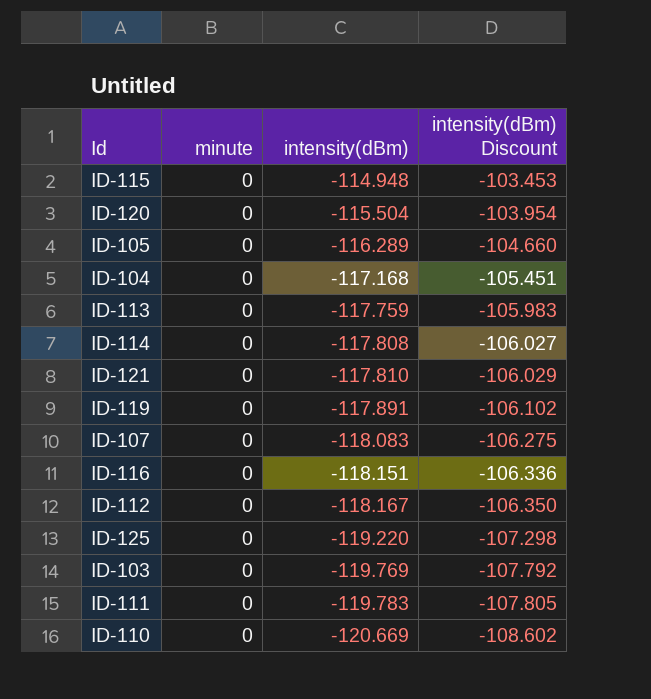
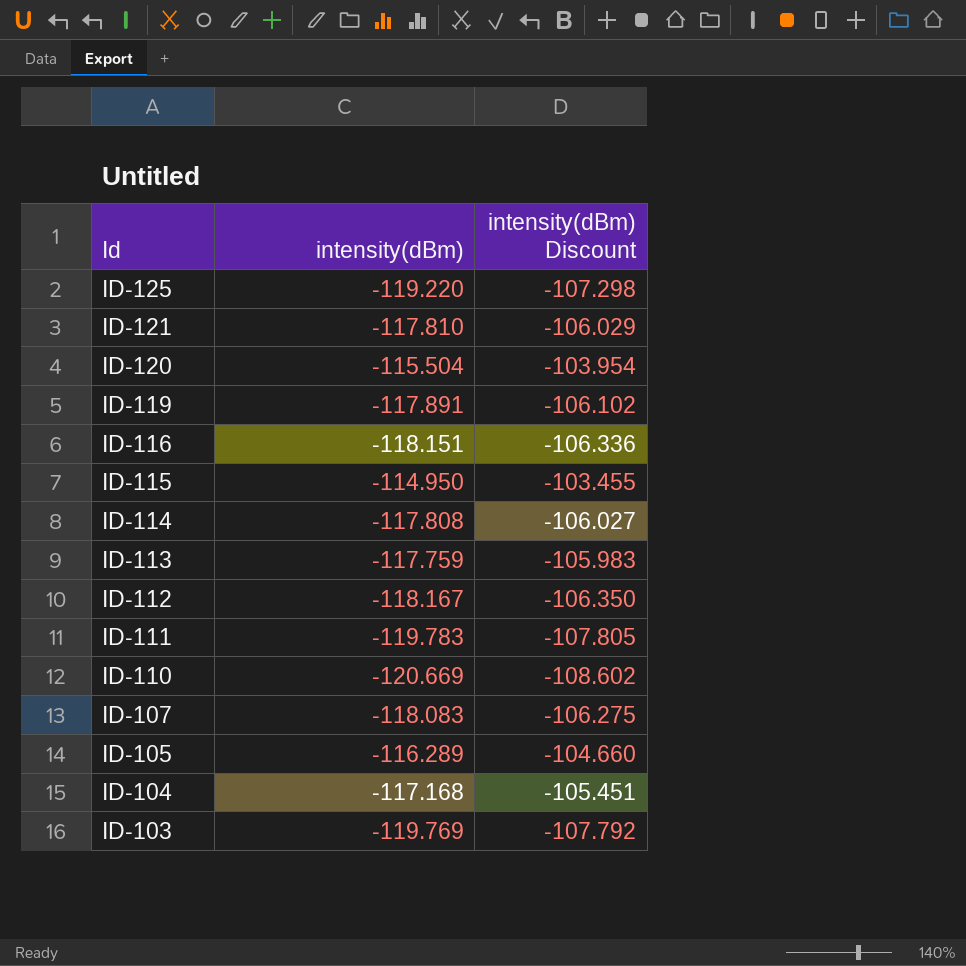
row order: intensity(dBm) descending -> Id descending
column minute | position: 2 -> none
ID-115 | intensity(dBm): -114.948 -> -114.950
ID-115 | intensity(dBm) Discount: -103.453 -> -103.455

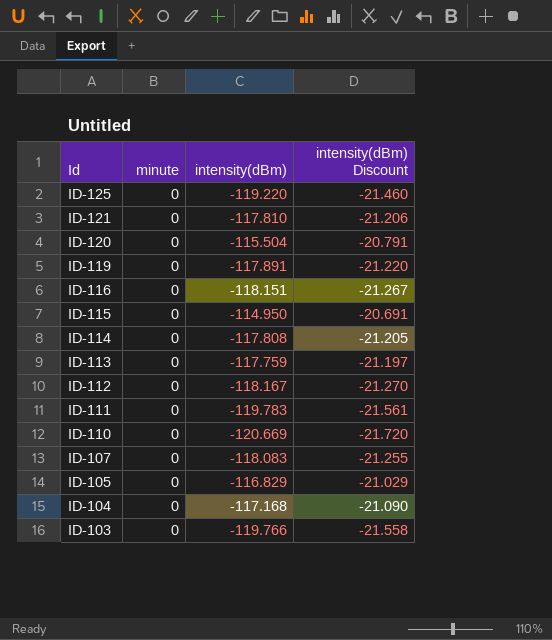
column minute | position: none -> 2
column intensity(dBm) Discount | formula: [intensity(dBm)] * 0.9 -> [intensity(dBm)] * 0.18
ID-105 | intensity(dBm): -116.289 -> -116.829
ID-103 | intensity(dBm): -119.769 -> -119.766

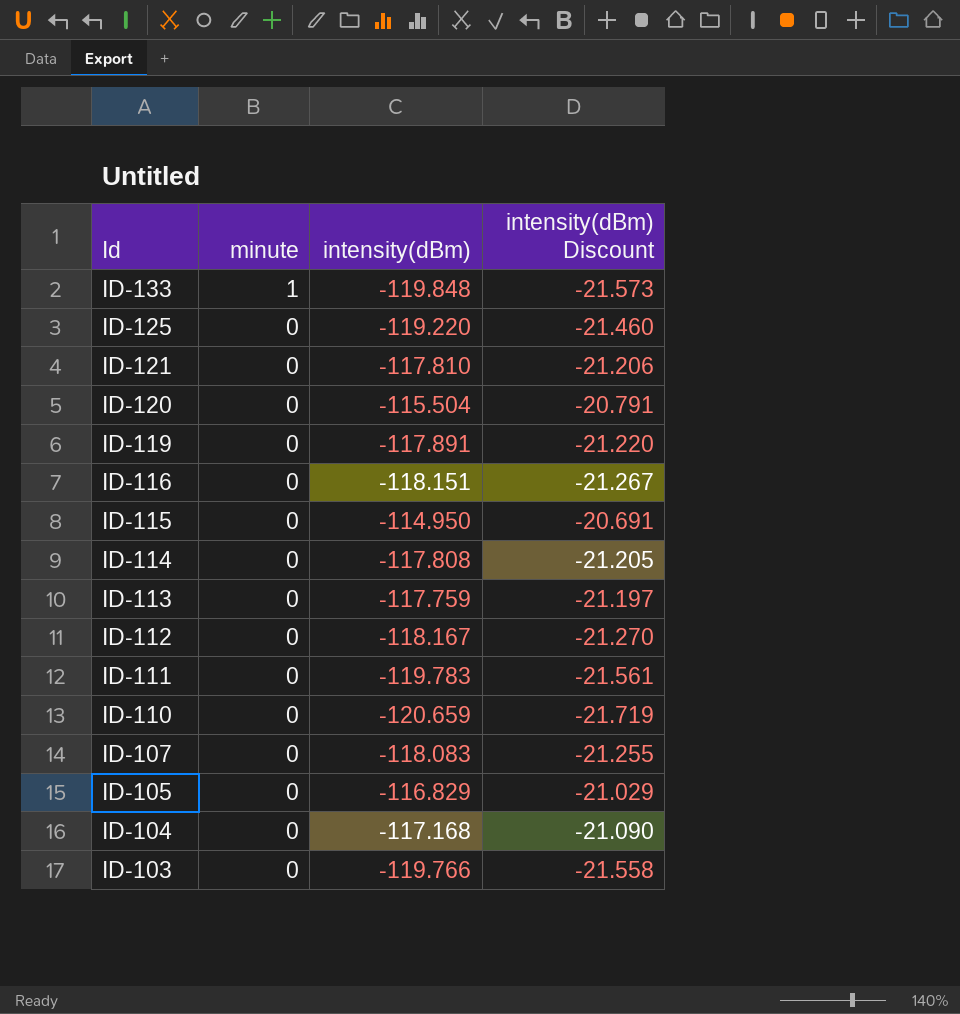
row ID-133: none -> 1 | -119.848 | -21.573
ID-110 | intensity(dBm): -120.669 -> -120.659
ID-110 | intensity(dBm) Discount: -21.720 -> -21.719

